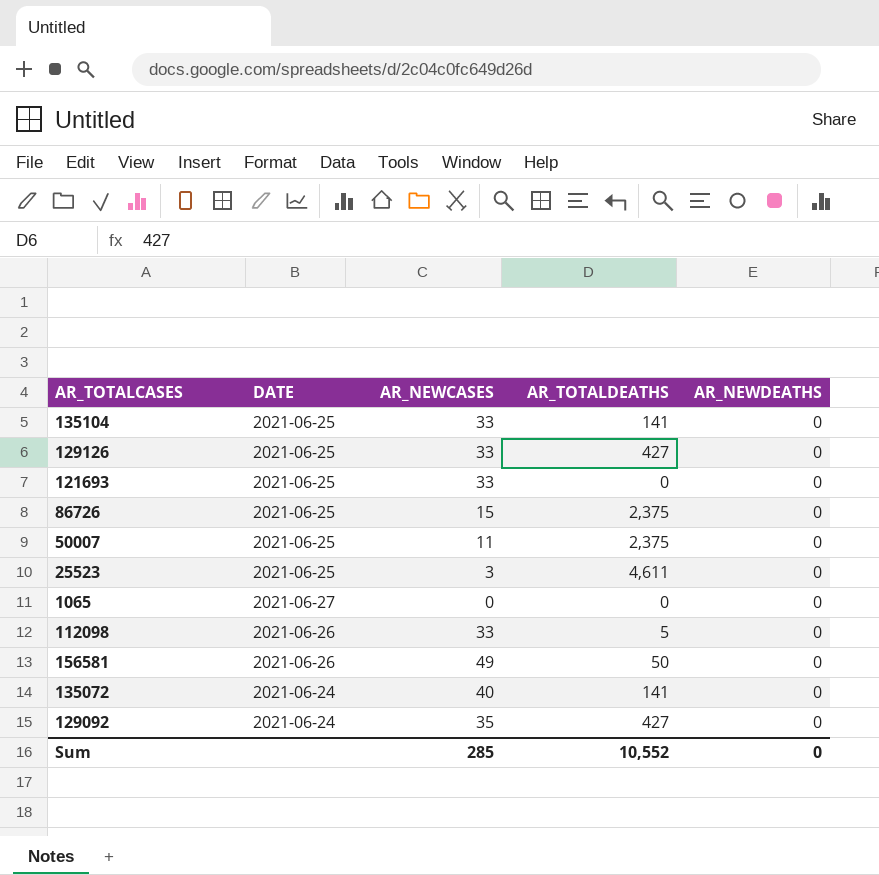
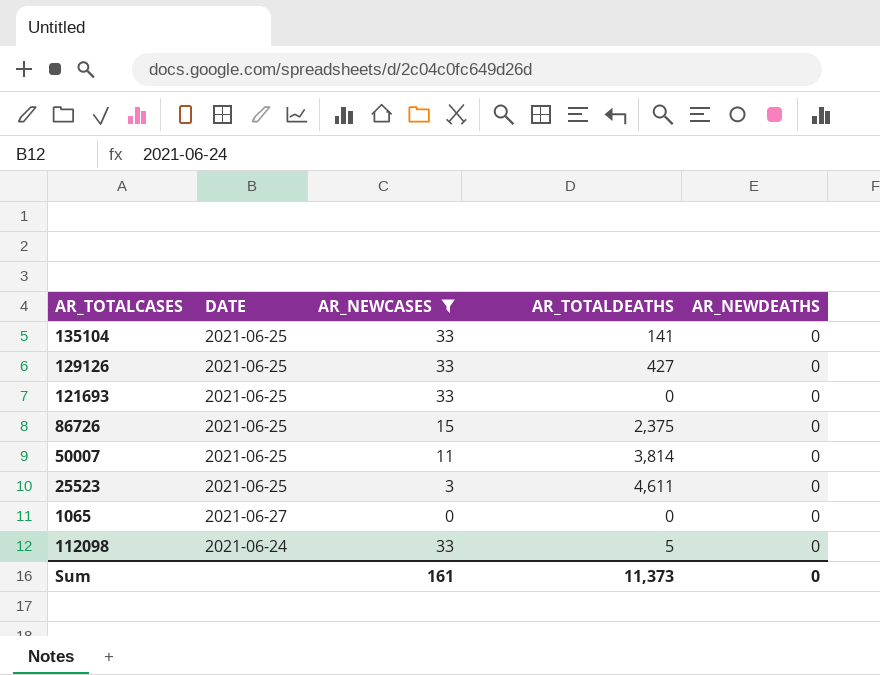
filter: none -> AR_NEWCASES <= 33
50007 | AR_TOTALDEATHS: 2,375 -> 3,814
112098 | DATE: 2021-06-26 -> 2021-06-24
Sum | AR_NEWCASES: 285 -> 161
Sum | AR_TOTALDEATHS: 10,552 -> 11,373

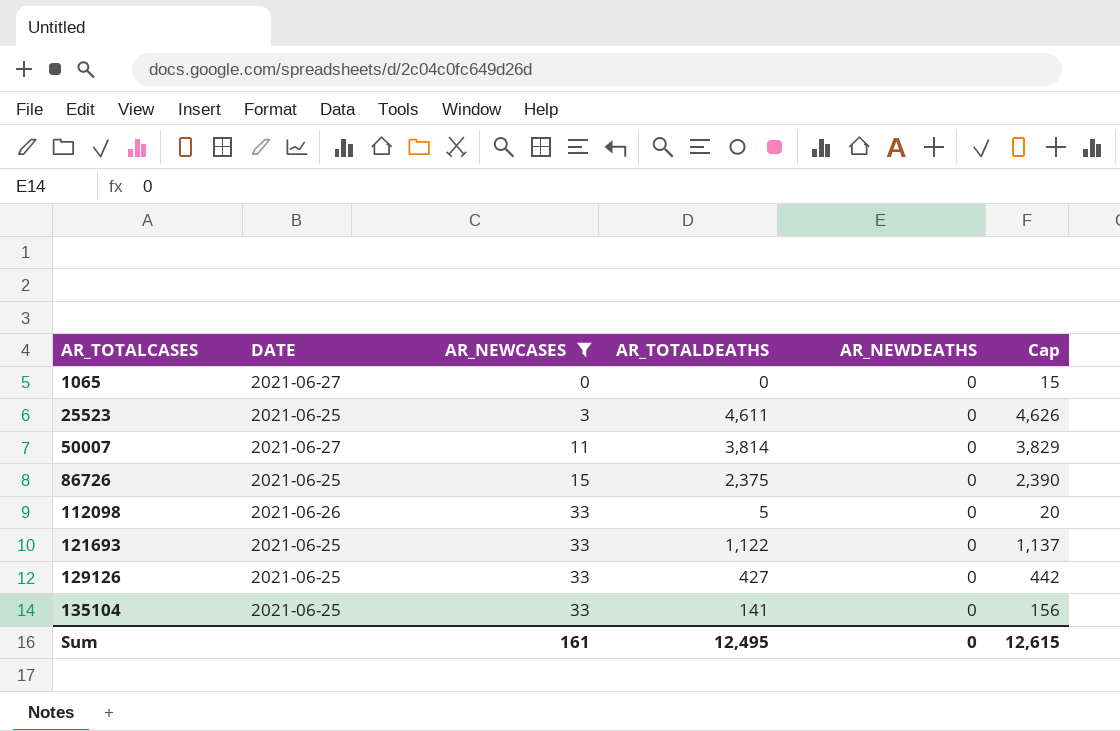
row order: none -> AR_TOTALCASES ascending
column Cap | formula: none -> [AR_TOTALDEATHS] + 15
50007 | DATE: 2021-06-25 -> 2021-06-27
112098 | DATE: 2021-06-24 -> 2021-06-26
121693 | AR_TOTALDEATHS: 0 -> 1,122
Sum | AR_TOTALDEATHS: 11,373 -> 12,495

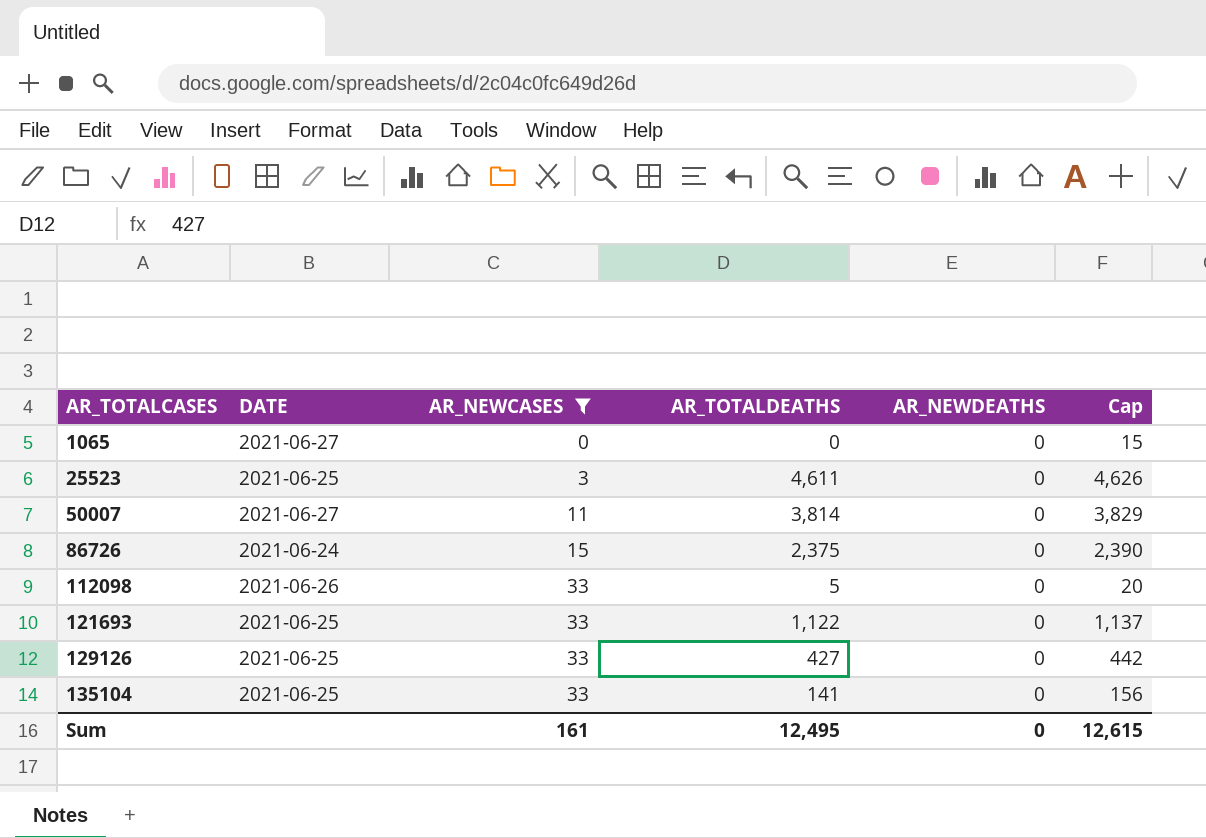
86726 | DATE: 2021-06-25 -> 2021-06-24

